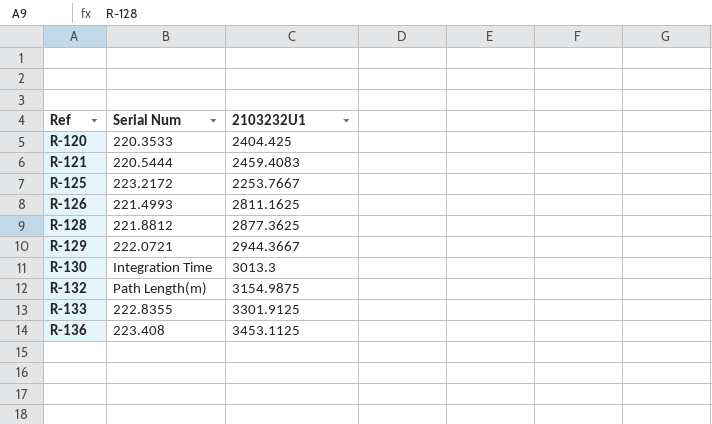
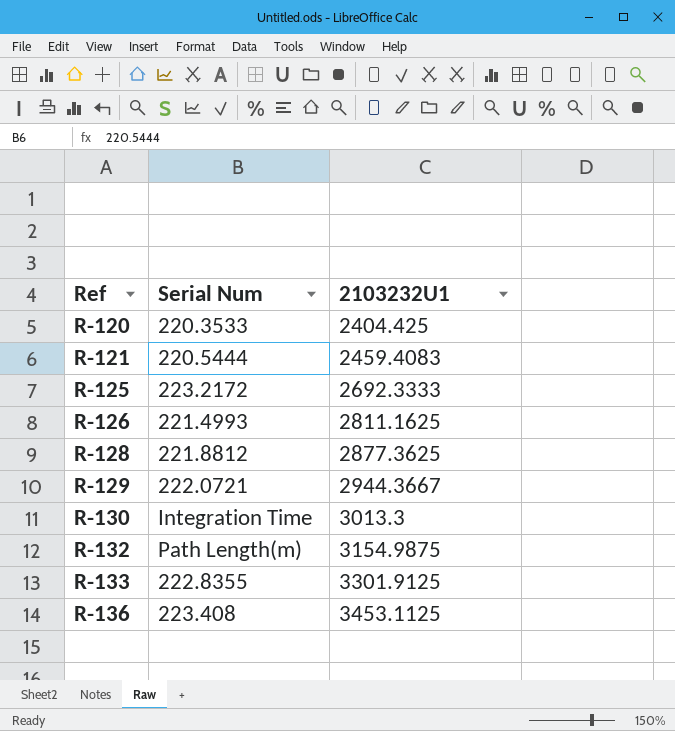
R-125 | 2103232U1: 2253.7667 -> 2692.3333

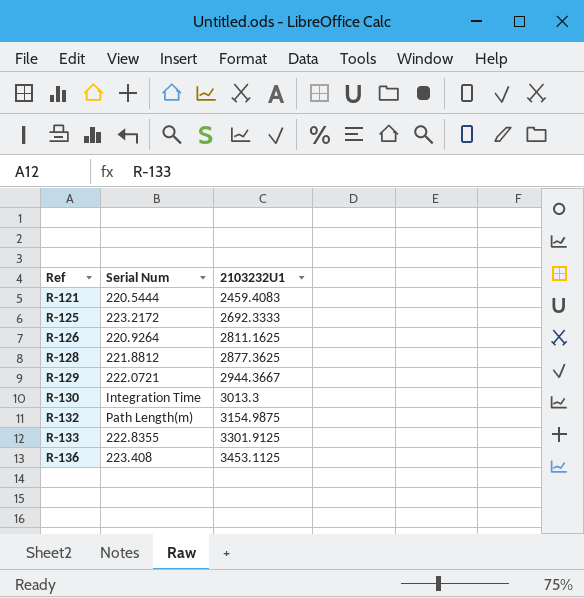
row R-120: 220.3533 | 2404.425 -> none
R-126 | Serial Num: 221.4993 -> 220.9264

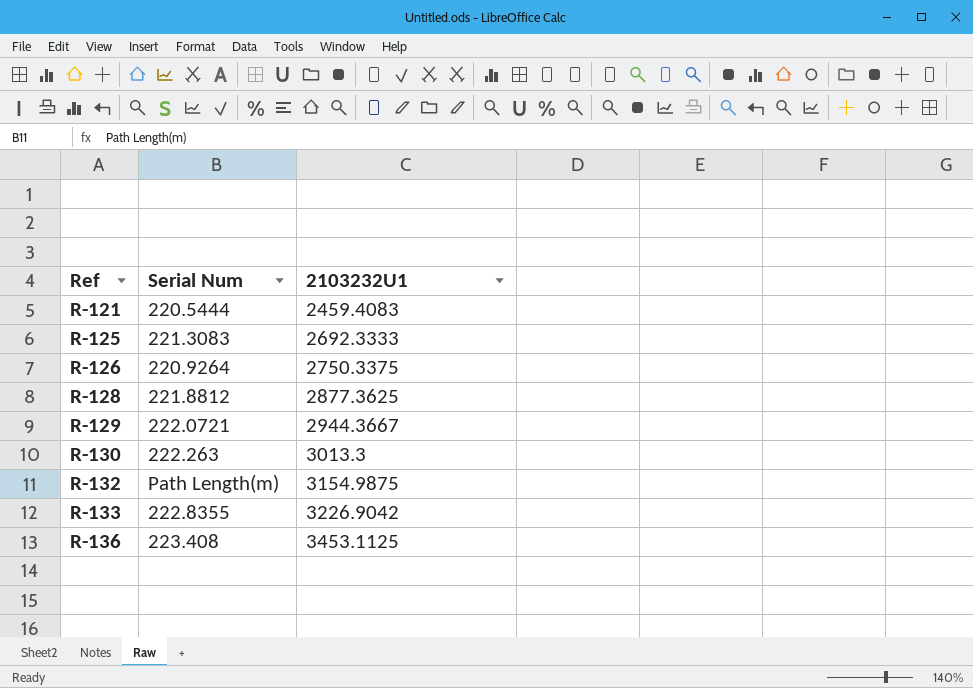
R-125 | Serial Num: 223.2172 -> 221.3083
R-126 | 2103232U1: 2811.1625 -> 2750.3375
R-130 | Serial Num: Integration Time -> 222.263
R-133 | 2103232U1: 3301.9125 -> 3226.9042

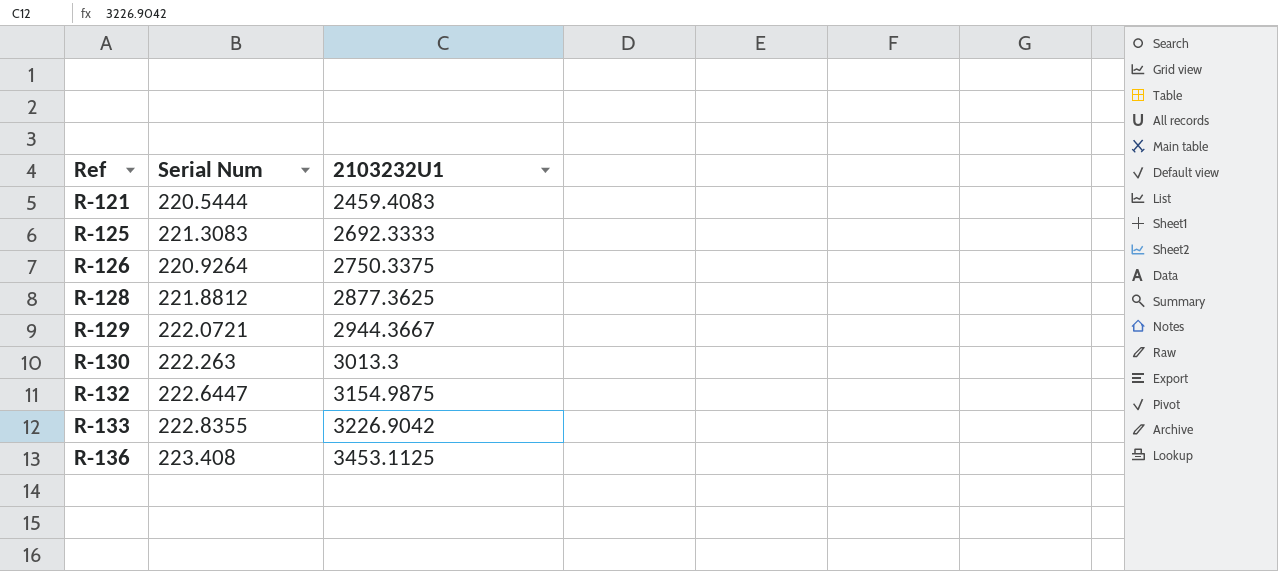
R-132 | Serial Num: Path Length(m) -> 222.6447

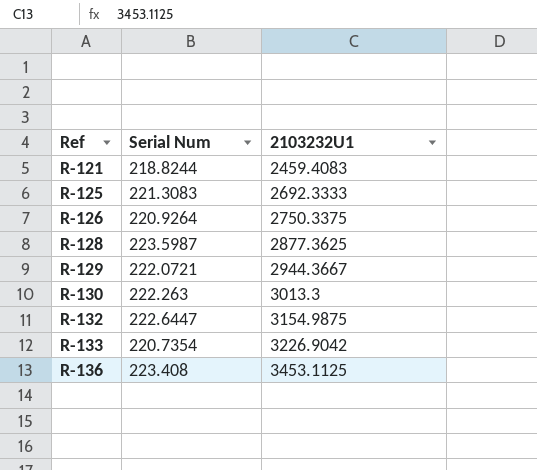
R-121 | Serial Num: 220.5444 -> 218.8244
R-128 | Serial Num: 221.8812 -> 223.5987
R-133 | Serial Num: 222.8355 -> 220.7354

